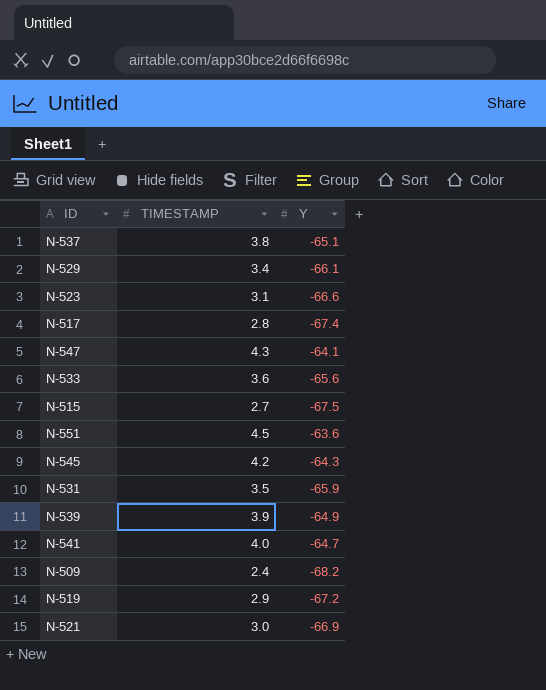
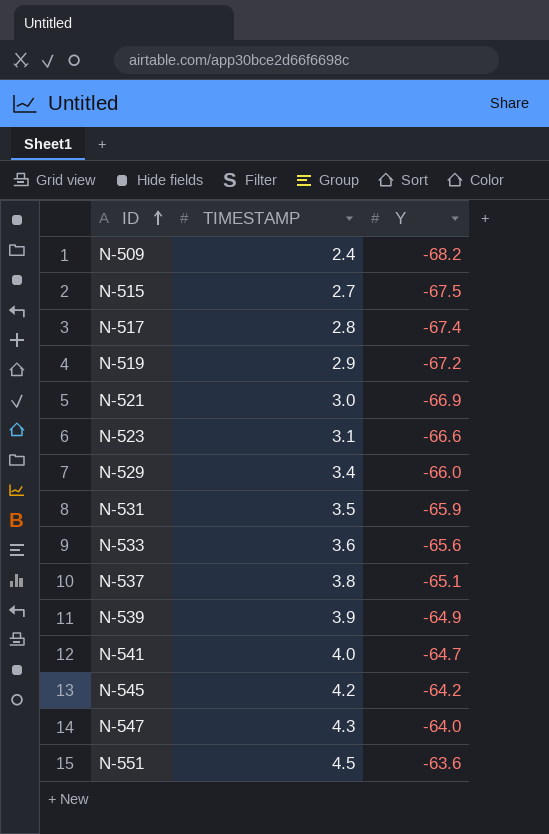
row order: none -> ID ascending
N-529 | Y: -66.1 -> -66.0
N-545 | Y: -64.3 -> -64.2
N-547 | Y: -64.1 -> -64.0

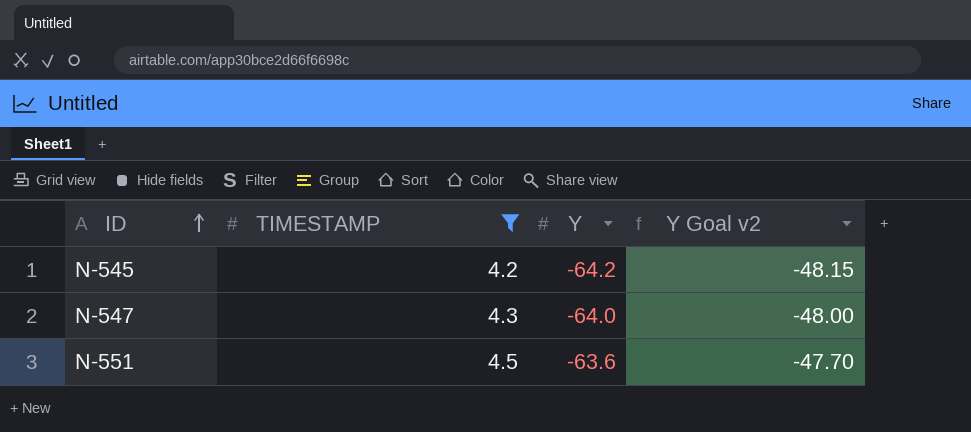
filter: none -> TIMESTAMP >= 4.2
column Y Goal v2 | formula: none -> [Y] * 0.75

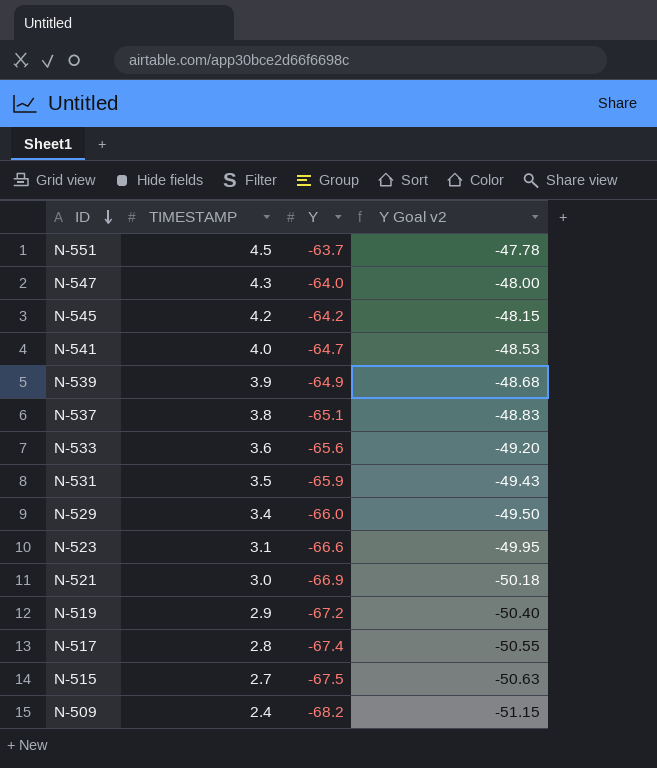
filter: TIMESTAMP >= 4.2 -> none
row order: ID ascending -> ID descending
N-551 | Y: -63.6 -> -63.7
N-551 | Y Goal v2: -47.70 -> -47.78

